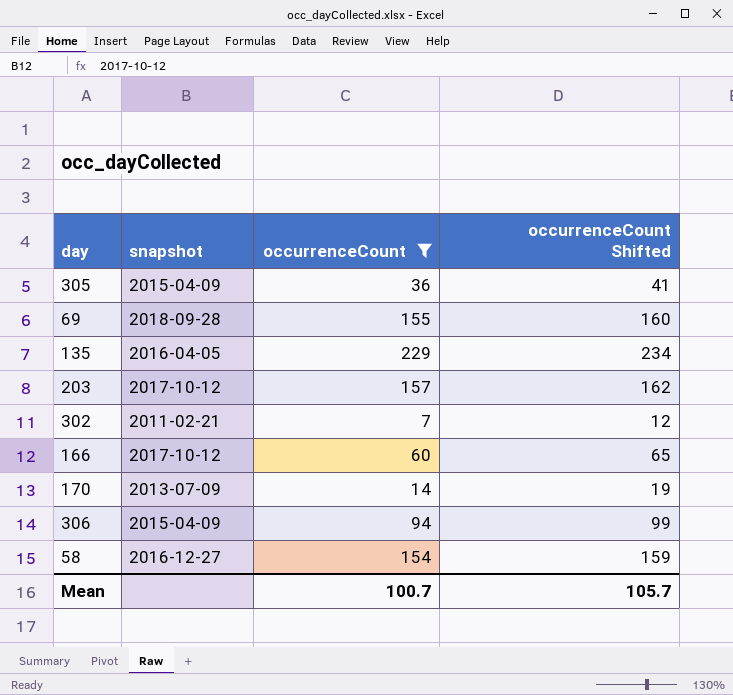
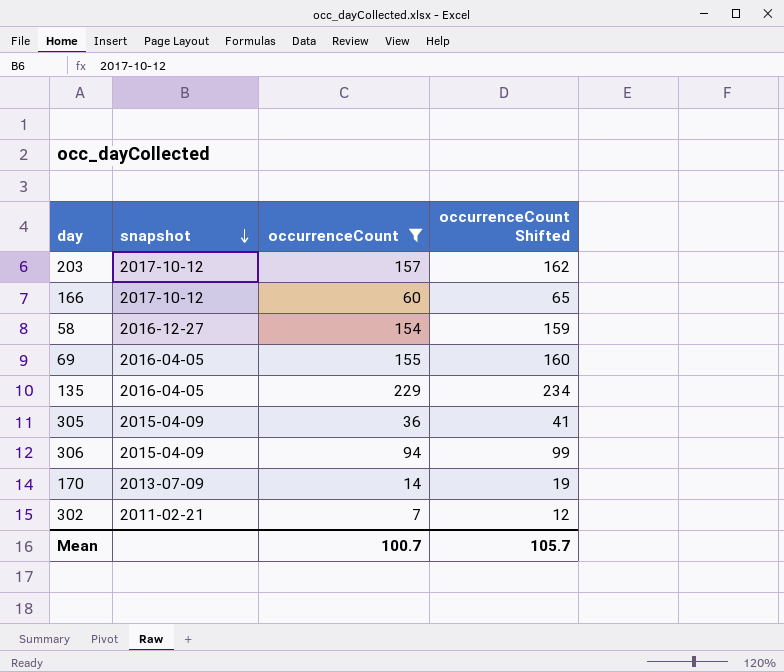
row order: none -> snapshot descending
69 | snapshot: 2018-09-28 -> 2016-04-05

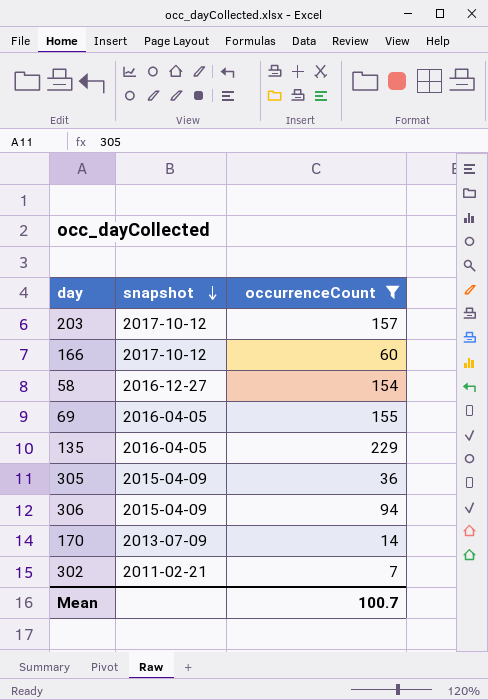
column occurrenceCount Shifted | formula: [occurrenceCount] + 5 -> none

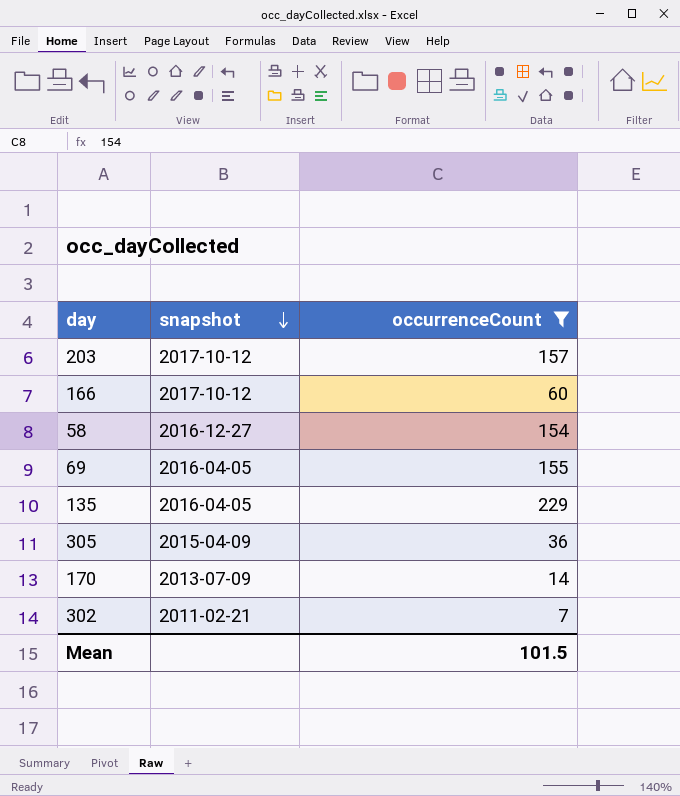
row 306: 2015-04-09 | 94 -> none
Mean | occurrenceCount: 100.7 -> 101.5

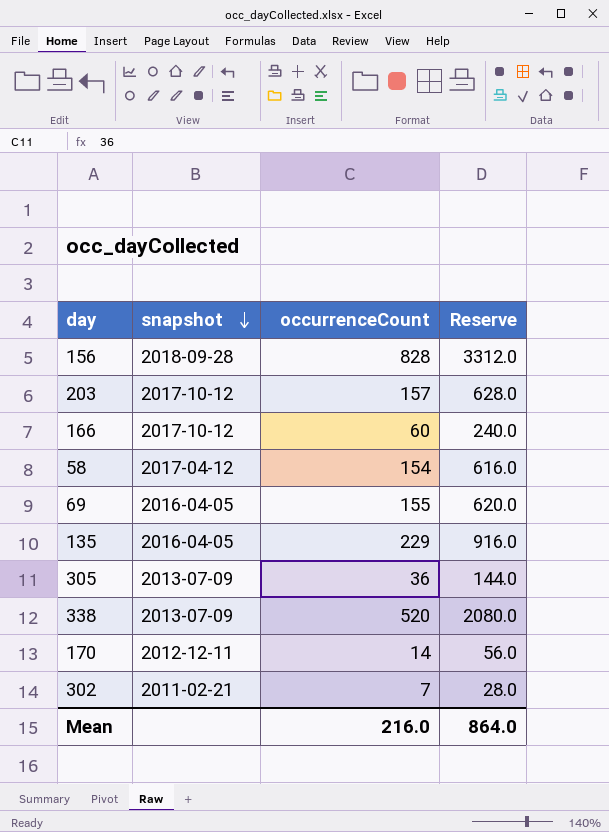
filter: occurrenceCount <= 229 -> none
column Reserve | formula: none -> [occurrenceCount] * 4
58 | snapshot: 2016-12-27 -> 2017-04-12
305 | snapshot: 2015-04-09 -> 2013-07-09
170 | snapshot: 2013-07-09 -> 2012-12-11
Mean | occurrenceCount: 101.5 -> 216.0

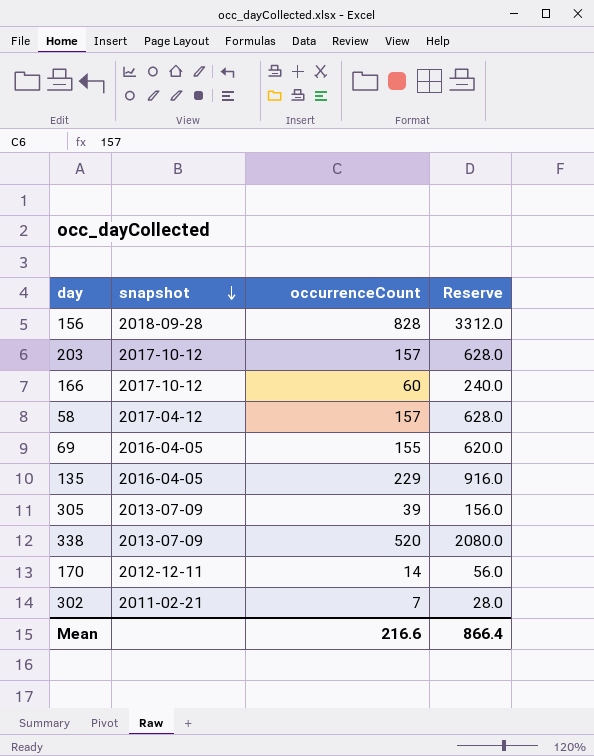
58 | occurrenceCount: 154 -> 157
58 | Reserve: 616.0 -> 628.0
305 | occurrenceCount: 36 -> 39
305 | Reserve: 144.0 -> 156.0
Mean | occurrenceCount: 216.0 -> 216.6
Mean | Reserve: 864.0 -> 866.4

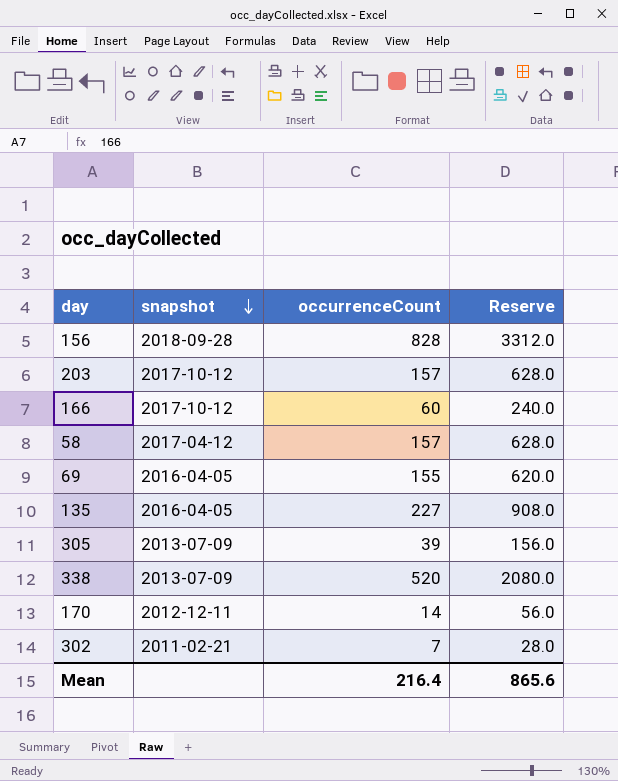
135 | occurrenceCount: 229 -> 227
135 | Reserve: 916.0 -> 908.0
Mean | occurrenceCount: 216.6 -> 216.4
Mean | Reserve: 866.4 -> 865.6

